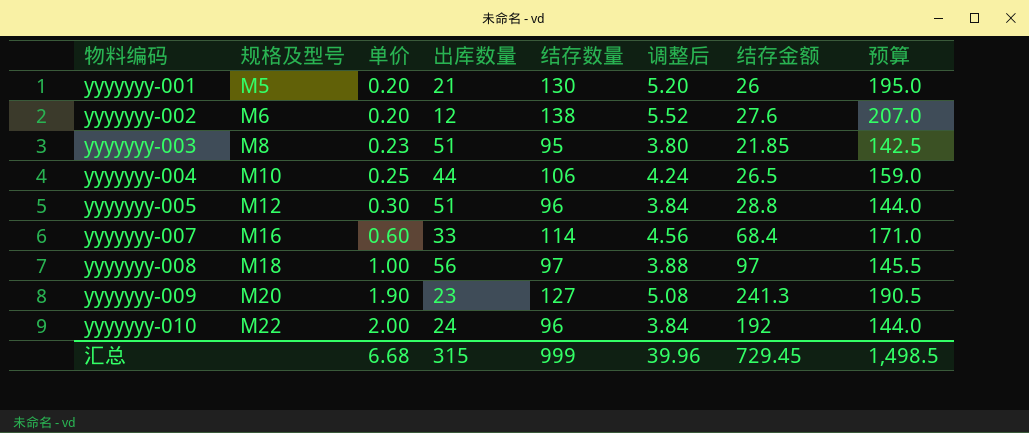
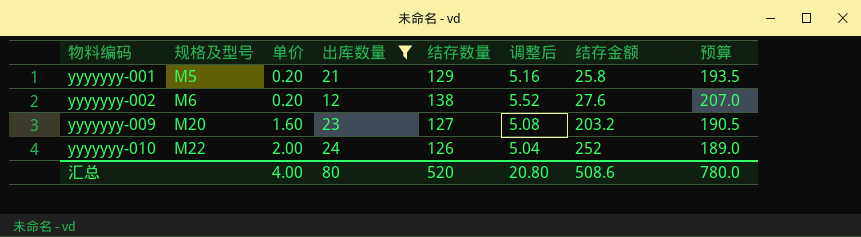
filter: none -> 出库数量 <= 24
yyyyyyy-001 | 结存数量: 130 -> 129
yyyyyyy-001 | 调整后: 5.20 -> 5.16
yyyyyyy-001 | 结存金额: 26 -> 25.8
yyyyyyy-001 | 预算: 195.0 -> 193.5
yyyyyyy-009 | 单价: 1.90 -> 1.60
yyyyyyy-009 | 结存金额: 241.3 -> 203.2
yyyyyyy-010 | 结存数量: 96 -> 126
yyyyyyy-010 | 调整后: 3.84 -> 5.04
yyyyyyy-010 | 结存金额: 192 -> 252
yyyyyyy-010 | 预算: 144.0 -> 189.0
汇总 | 单价: 6.68 -> 4.00
汇总 | 出库数量: 315 -> 80
汇总 | 结存数量: 999 -> 520
汇总 | 调整后: 39.96 -> 20.80
汇总 | 结存金额: 729.45 -> 508.6
汇总 | 预算: 1,498.5 -> 780.0

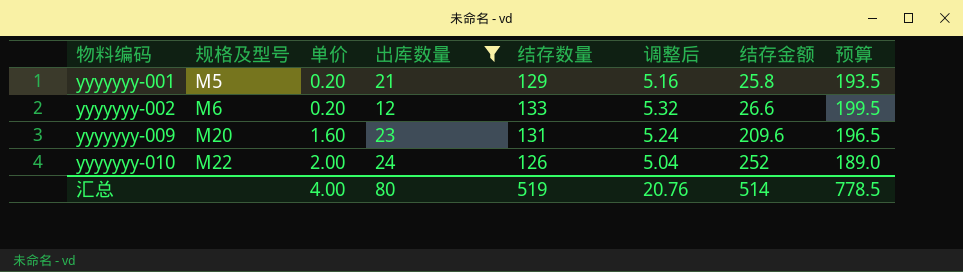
yyyyyyy-002 | 结存数量: 138 -> 133
yyyyyyy-002 | 调整后: 5.52 -> 5.32
yyyyyyy-002 | 结存金额: 27.6 -> 26.6
yyyyyyy-002 | 预算: 207.0 -> 199.5
yyyyyyy-009 | 结存数量: 127 -> 131
yyyyyyy-009 | 调整后: 5.08 -> 5.24
yyyyyyy-009 | 结存金额: 203.2 -> 209.6
yyyyyyy-009 | 预算: 190.5 -> 196.5
汇总 | 结存数量: 520 -> 519
汇总 | 调整后: 20.80 -> 20.76
汇总 | 结存金额: 508.6 -> 514
汇总 | 预算: 780.0 -> 778.5

